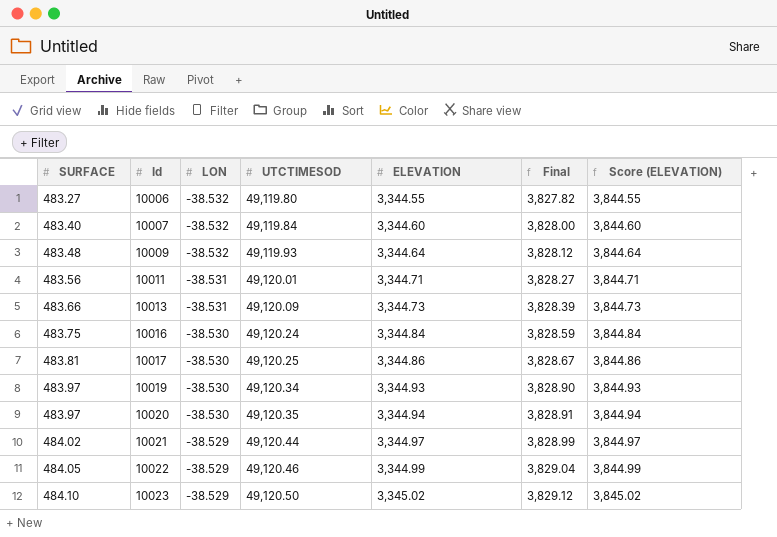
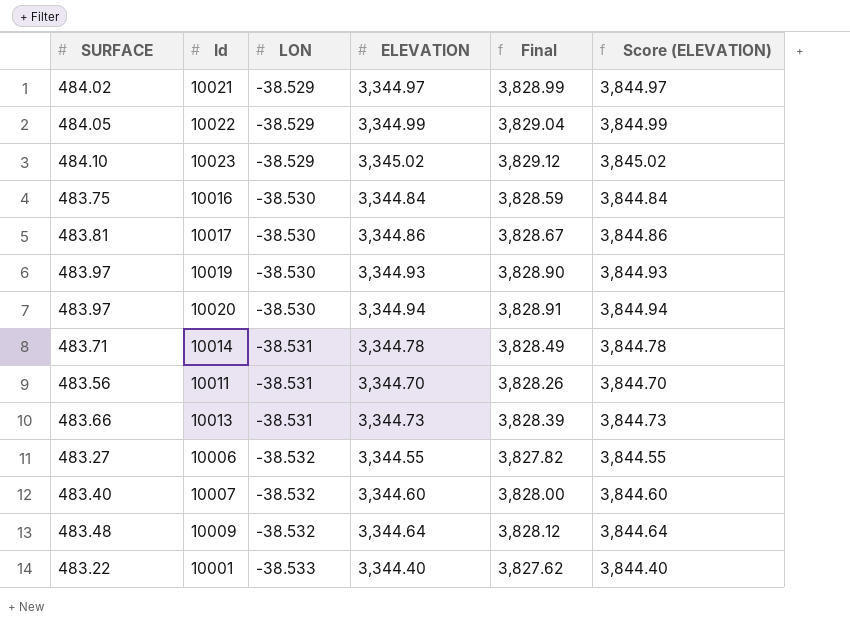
row order: SURFACE ascending -> LON descending
column UTCTIMESOD | position: 4 -> none
row 10014: none -> 483.71 | -38.531 | 3,344.78 | 3,828.49 | 3,844.78
10011 | ELEVATION: 3,344.71 -> 3,344.70
10011 | Final: 3,828.27 -> 3,828.26
10011 | Score (ELEVATION): 3,844.71 -> 3,844.70
row 10001: none -> 483.22 | -38.533 | 3,344.40 | 3,827.62 | 3,844.40

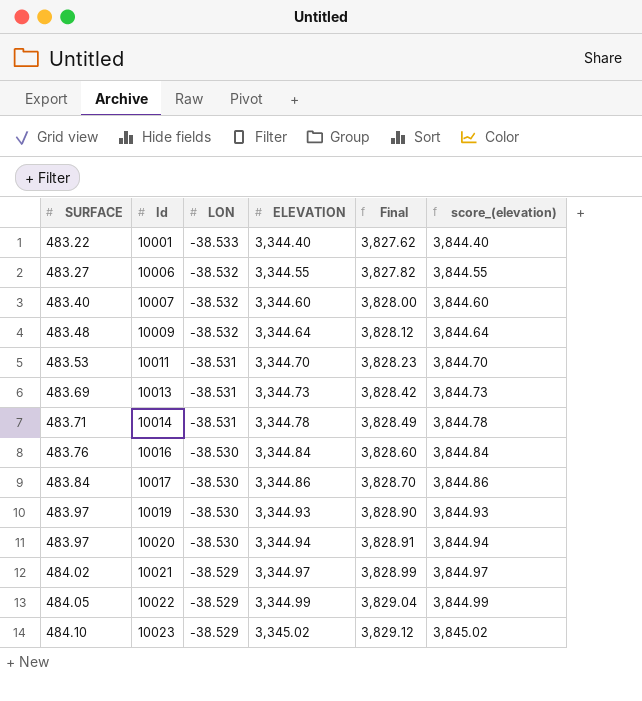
row order: LON descending -> SURFACE ascending
column name: Score (ELEVATION) -> score_(elevation)
10011 | SURFACE: 483.56 -> 483.53
10011 | Final: 3,828.26 -> 3,828.23
10013 | SURFACE: 483.66 -> 483.69
10013 | Final: 3,828.39 -> 3,828.42
10016 | SURFACE: 483.75 -> 483.76
10016 | Final: 3,828.59 -> 3,828.60
10017 | SURFACE: 483.81 -> 483.84
10017 | Final: 3,828.67 -> 3,828.70

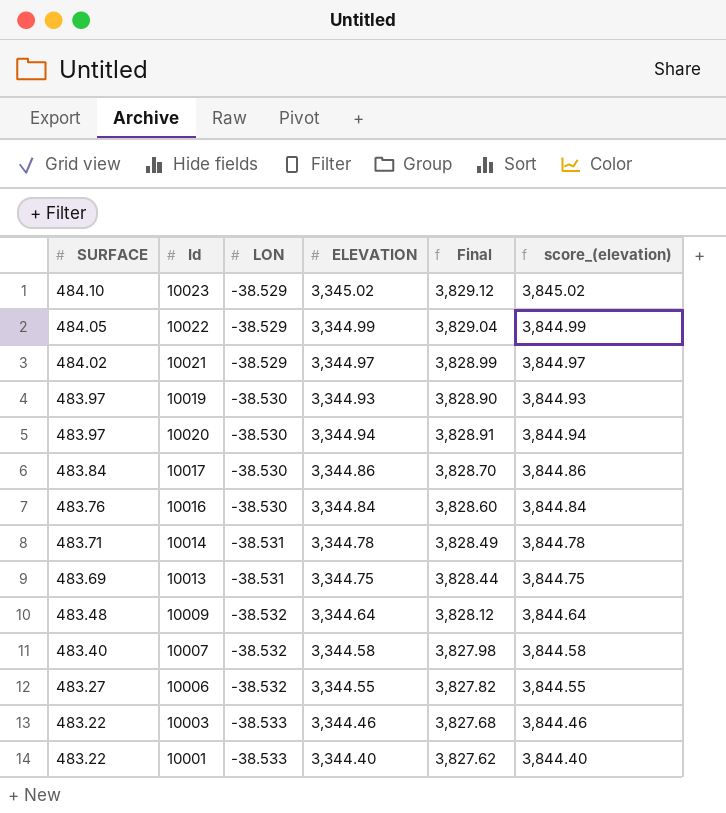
row order: SURFACE ascending -> SURFACE descending
row 10011: 483.53 | -38.531 | 3,344.70 | 3,828.23 | 3,844.70 -> none
10013 | ELEVATION: 3,344.73 -> 3,344.75
10013 | Final: 3,828.42 -> 3,828.44
10013 | score_(elevation): 3,844.73 -> 3,844.75
10007 | ELEVATION: 3,344.60 -> 3,344.58
10007 | Final: 3,828.00 -> 3,827.98
10007 | score_(elevation): 3,844.60 -> 3,844.58
row 10003: none -> 483.22 | -38.533 | 3,344.46 | 3,827.68 | 3,844.46

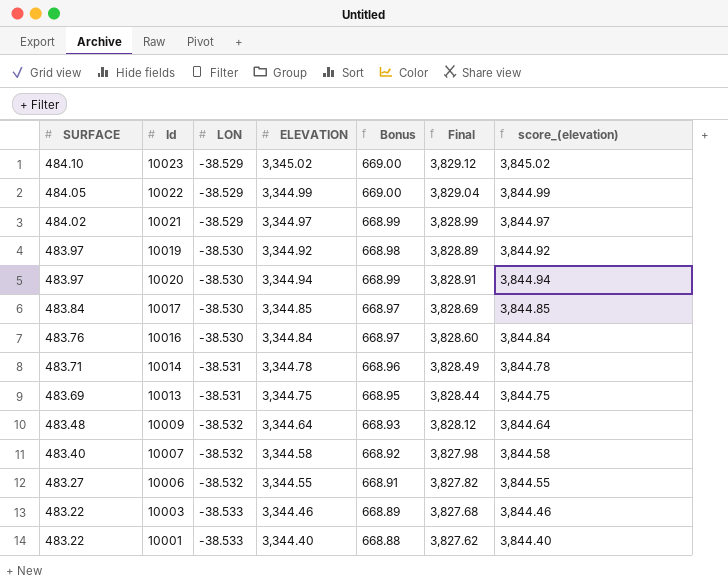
column Bonus | formula: none -> [ELEVATION] * 0.2
10019 | ELEVATION: 3,344.93 -> 3,344.92
10019 | Final: 3,828.90 -> 3,828.89
10019 | score_(elevation): 3,844.93 -> 3,844.92
10017 | ELEVATION: 3,344.86 -> 3,344.85
10017 | Final: 3,828.70 -> 3,828.69
10017 | score_(elevation): 3,844.86 -> 3,844.85

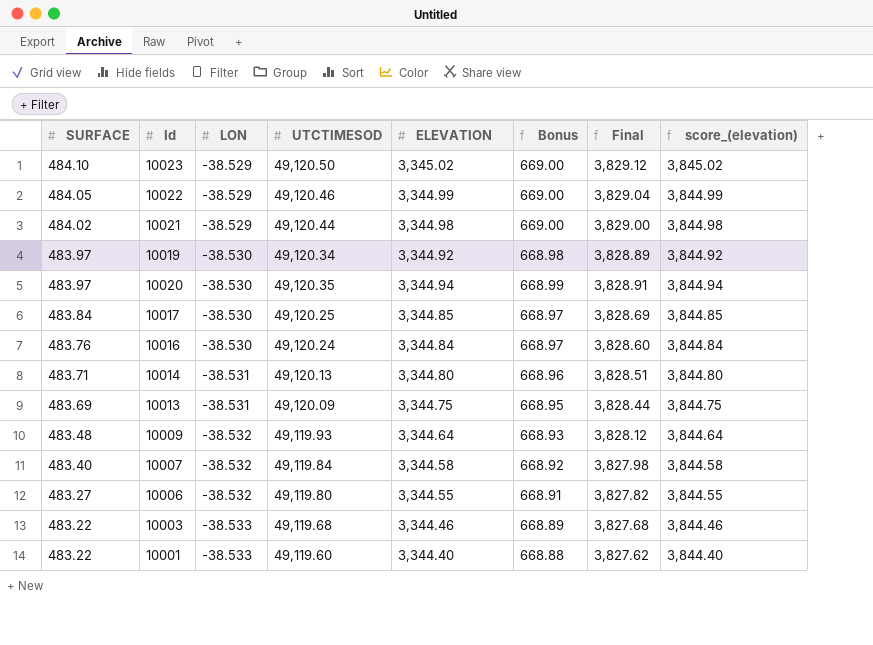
column UTCTIMESOD | position: none -> 4
10021 | ELEVATION: 3,344.97 -> 3,344.98
10021 | Bonus: 668.99 -> 669.00
10021 | Final: 3,828.99 -> 3,829.00
10021 | score_(elevation): 3,844.97 -> 3,844.98
10014 | ELEVATION: 3,344.78 -> 3,344.80
10014 | Final: 3,828.49 -> 3,828.51
10014 | score_(elevation): 3,844.78 -> 3,844.80

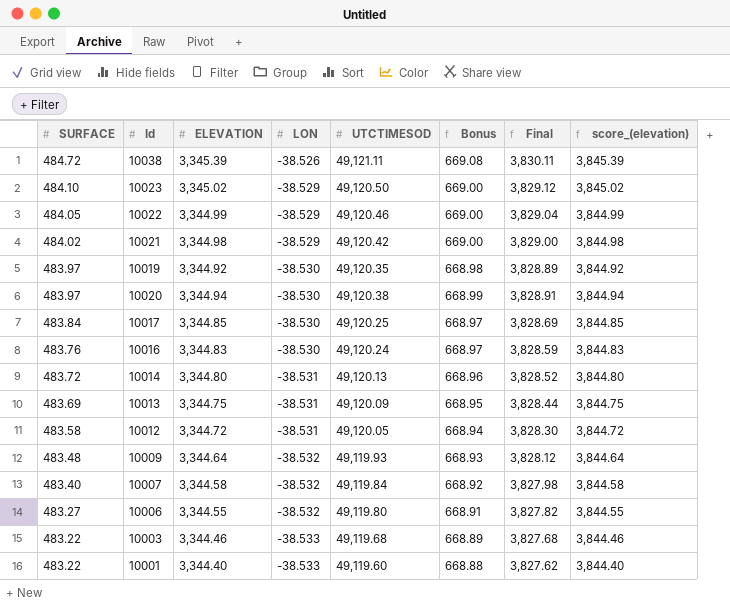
column ELEVATION | position: 5 -> 3
row 10038: none -> 484.72 | 3,345.39 | -38.526 | 49,121.11 | 669.08 | 3,830.11 | 3,845.39
10021 | UTCTIMESOD: 49,120.44 -> 49,120.42
10019 | UTCTIMESOD: 49,120.34 -> 49,120.35
10020 | UTCTIMESOD: 49,120.35 -> 49,120.38
10016 | ELEVATION: 3,344.84 -> 3,344.83
10016 | Final: 3,828.60 -> 3,828.59
10016 | score_(elevation): 3,844.84 -> 3,844.83
10014 | SURFACE: 483.71 -> 483.72
10014 | Final: 3,828.51 -> 3,828.52
row 10012: none -> 483.58 | 3,344.72 | -38.531 | 49,120.05 | 668.94 | 3,828.30 | 3,844.72

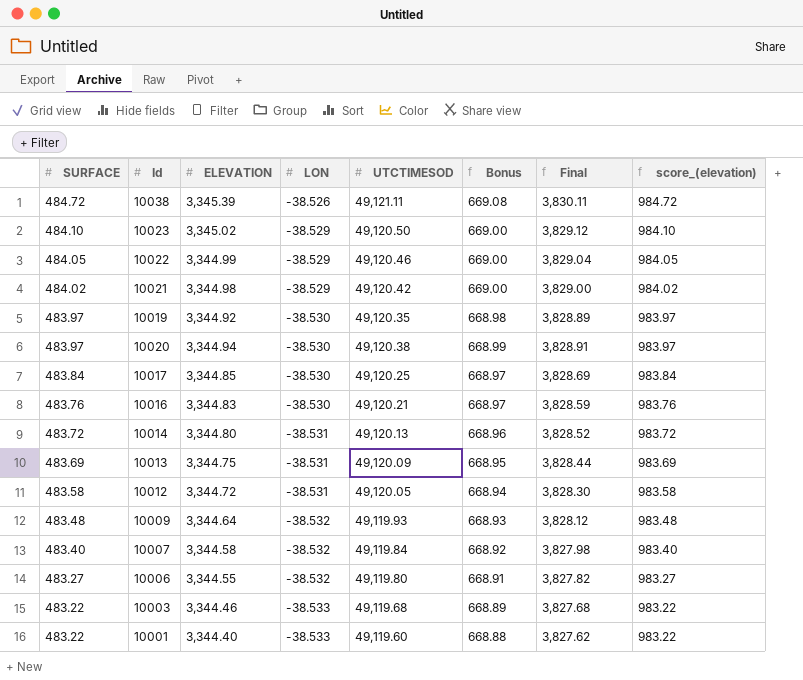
column score_(elevation) | formula: [ELEVATION] + 500 -> [SURFACE] + 500
10016 | UTCTIMESOD: 49,120.24 -> 49,120.21

